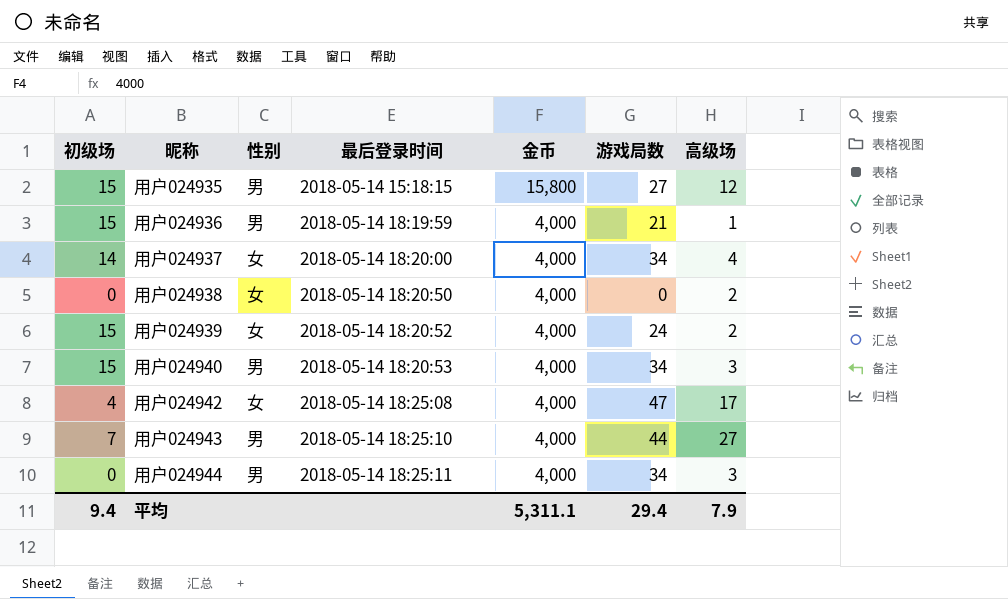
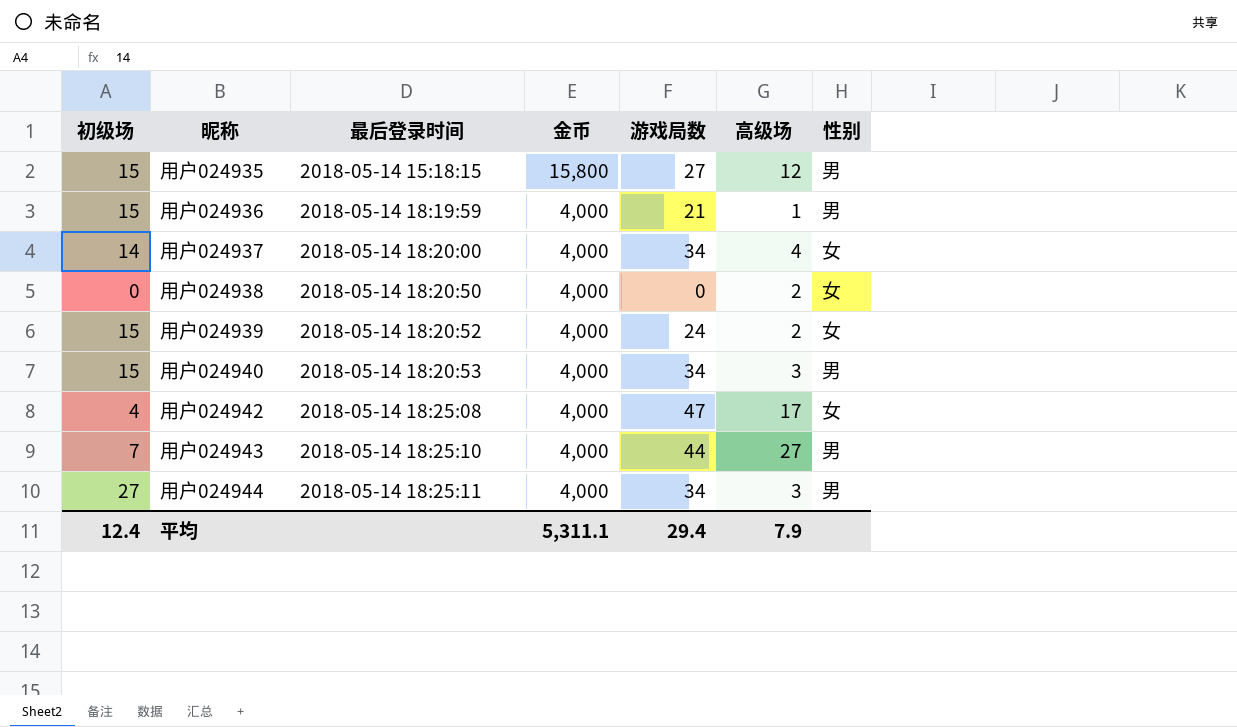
column 性别 | position: 3 -> 7
用户024944 | 初级场: 0 -> 27
平均 | 初级场: 9.4 -> 12.4

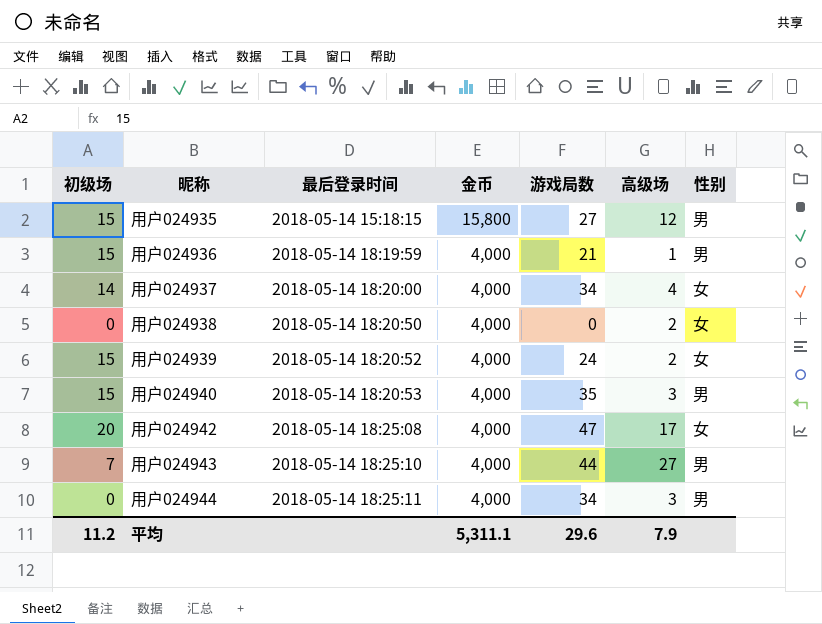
用户024940 | 游戏局数: 34 -> 35
用户024942 | 初级场: 4 -> 20
用户024944 | 初级场: 27 -> 0
平均 | 初级场: 12.4 -> 11.2
平均 | 游戏局数: 29.4 -> 29.6

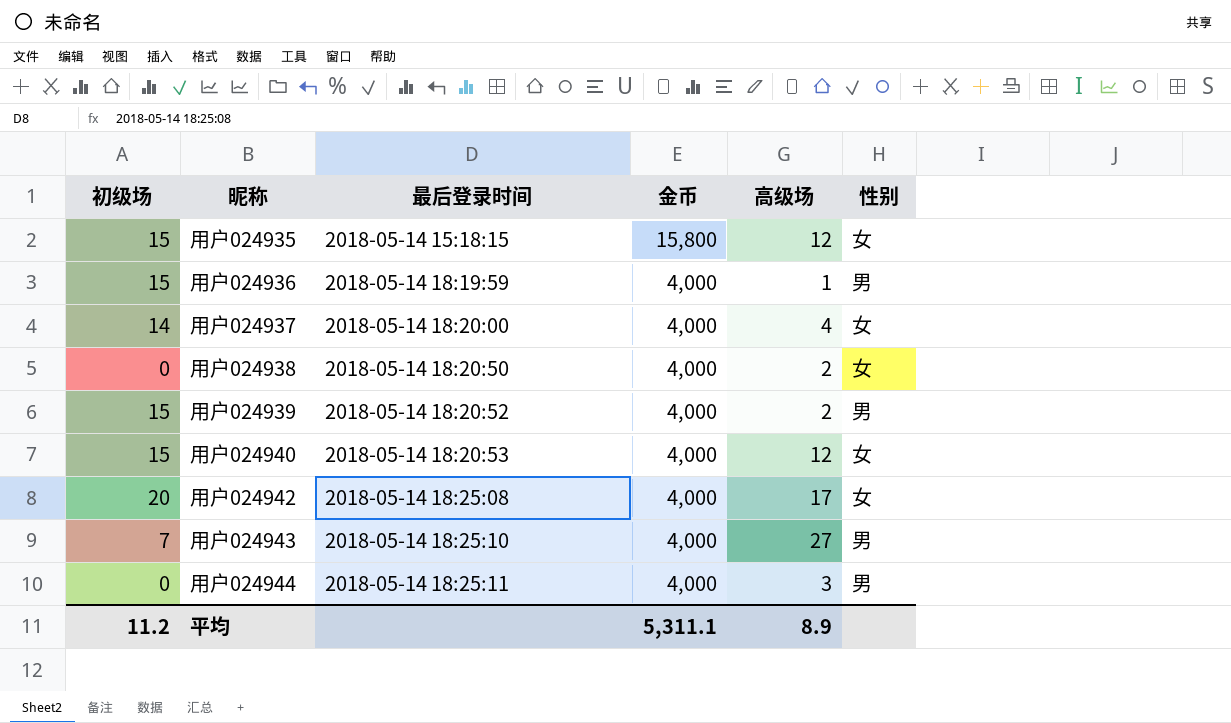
column 游戏局数 | position: 5 -> none
用户024935 | 性别: 男 -> 女
用户024939 | 性别: 女 -> 男
用户024940 | 高级场: 3 -> 12
用户024940 | 性别: 男 -> 女
平均 | 高级场: 7.9 -> 8.9

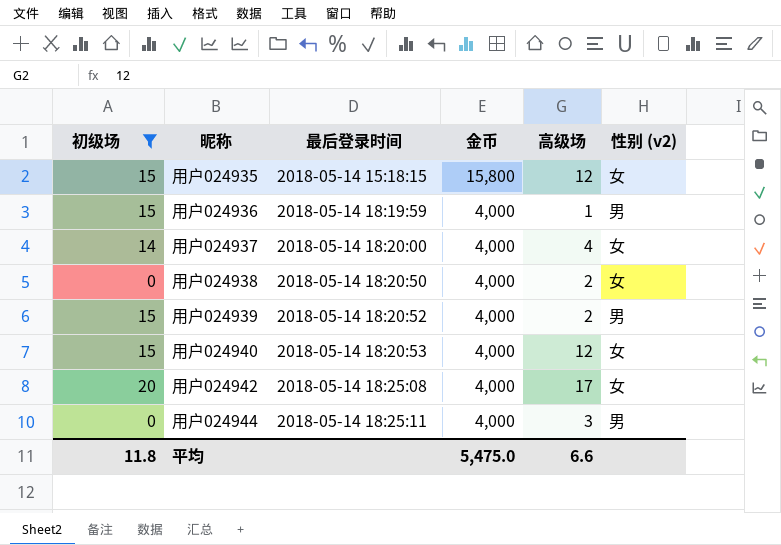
filter: none -> 初级场 != 7
column name: 性别 -> 性别 (v2)
平均 | 初级场: 11.2 -> 11.8
平均 | 金币: 5,311.1 -> 5,475.0
平均 | 高级场: 8.9 -> 6.6

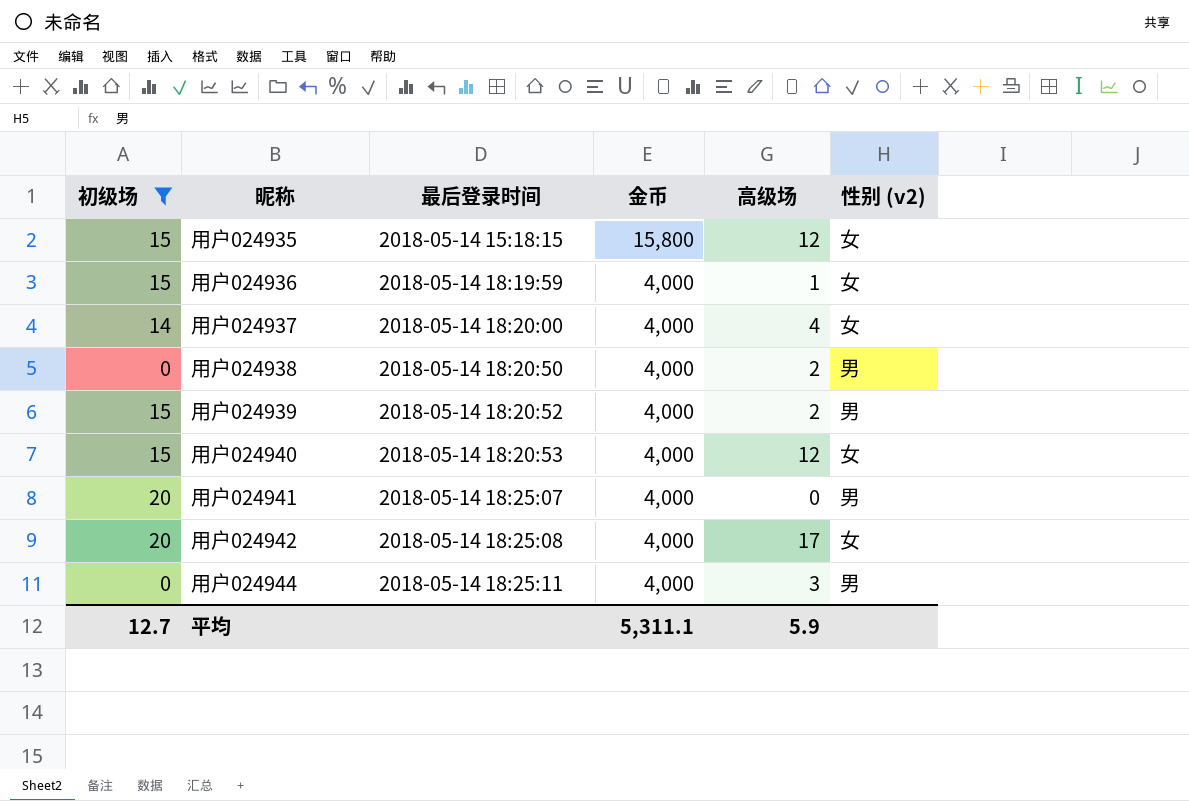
用户024936 | 性别 (v2): 男 -> 女
用户024938 | 性别 (v2): 女 -> 男
row 用户024941: none -> 20 | 2018-05-14 18:25:07 | 4,000 | 0 | 男
平均 | 初级场: 11.8 -> 12.7
平均 | 金币: 5,475.0 -> 5,311.1
平均 | 高级场: 6.6 -> 5.9

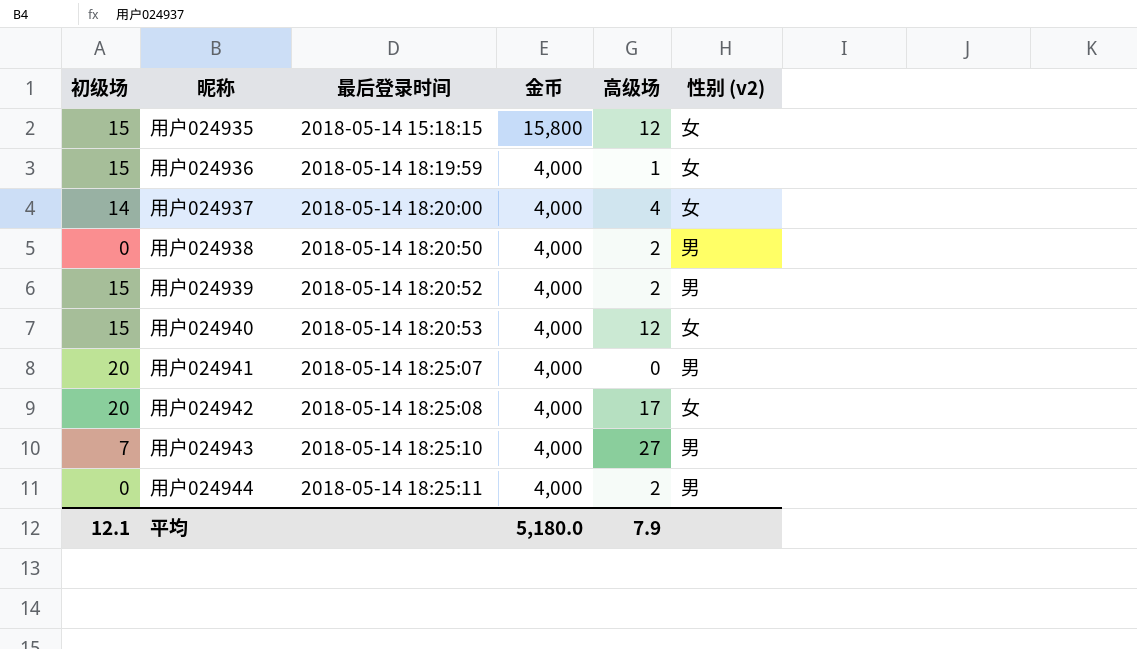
filter: 初级场 != 7 -> none
用户024944 | 高级场: 3 -> 2
平均 | 初级场: 12.7 -> 12.1
平均 | 金币: 5,311.1 -> 5,180.0
平均 | 高级场: 5.9 -> 7.9

